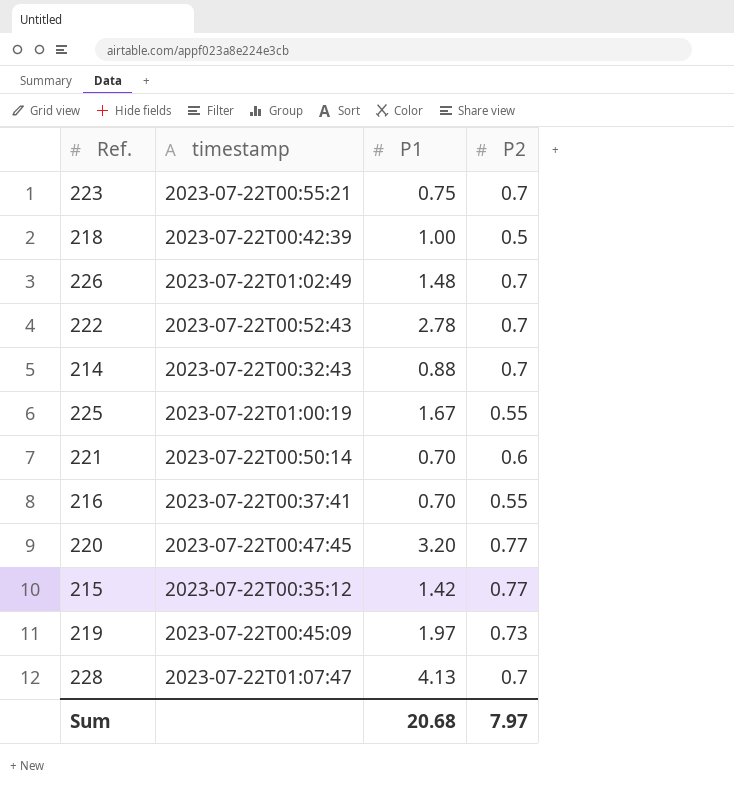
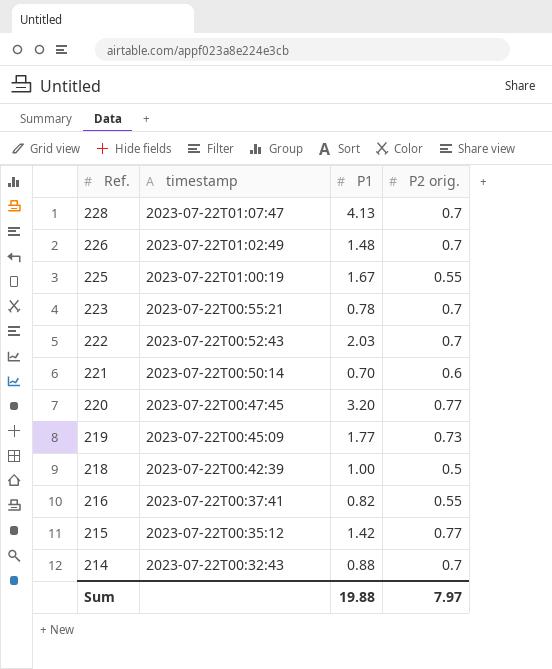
row order: none -> Ref. descending
column name: P2 -> P2 orig.
223 | P1: 0.75 -> 0.78
222 | P1: 2.78 -> 2.03
219 | P1: 1.97 -> 1.77
216 | P1: 0.70 -> 0.82
Sum | P1: 20.68 -> 19.88

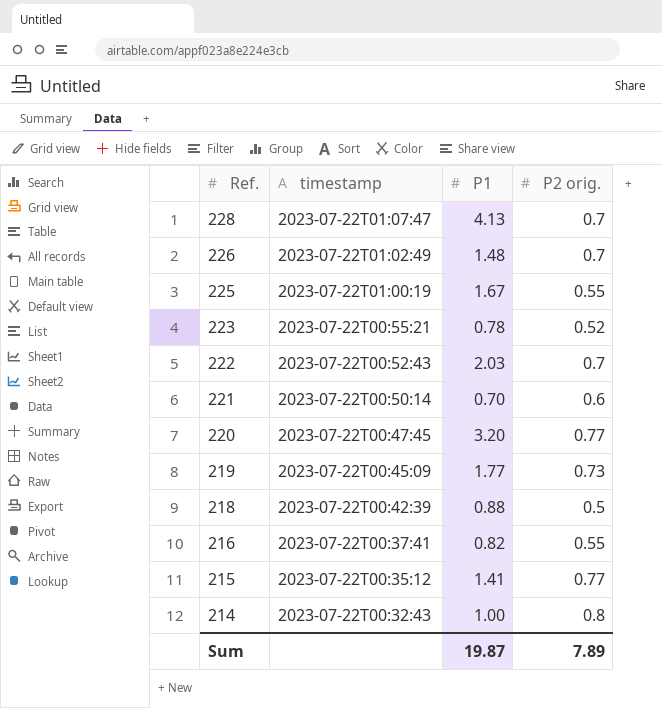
223 | P2 orig.: 0.7 -> 0.52
218 | P1: 1.00 -> 0.88
215 | P1: 1.42 -> 1.41
214 | P1: 0.88 -> 1.00
214 | P2 orig.: 0.7 -> 0.8
Sum | P1: 19.88 -> 19.87
Sum | P2 orig.: 7.97 -> 7.89

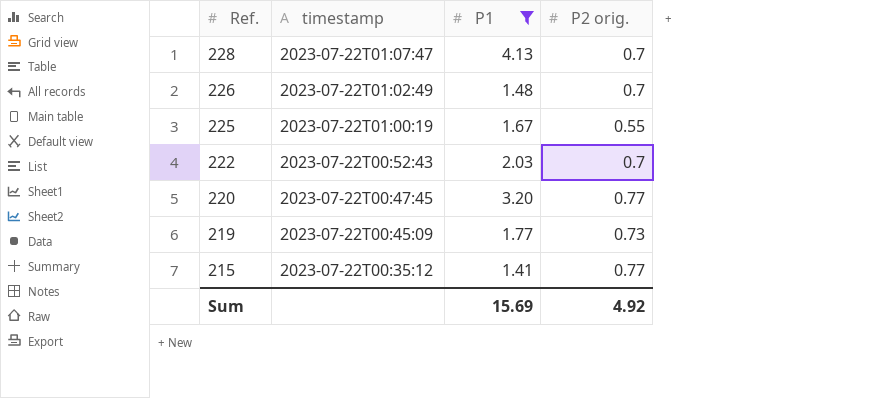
filter: none -> P1 >= 1.41
Sum | P1: 19.87 -> 15.69
Sum | P2 orig.: 7.89 -> 4.92

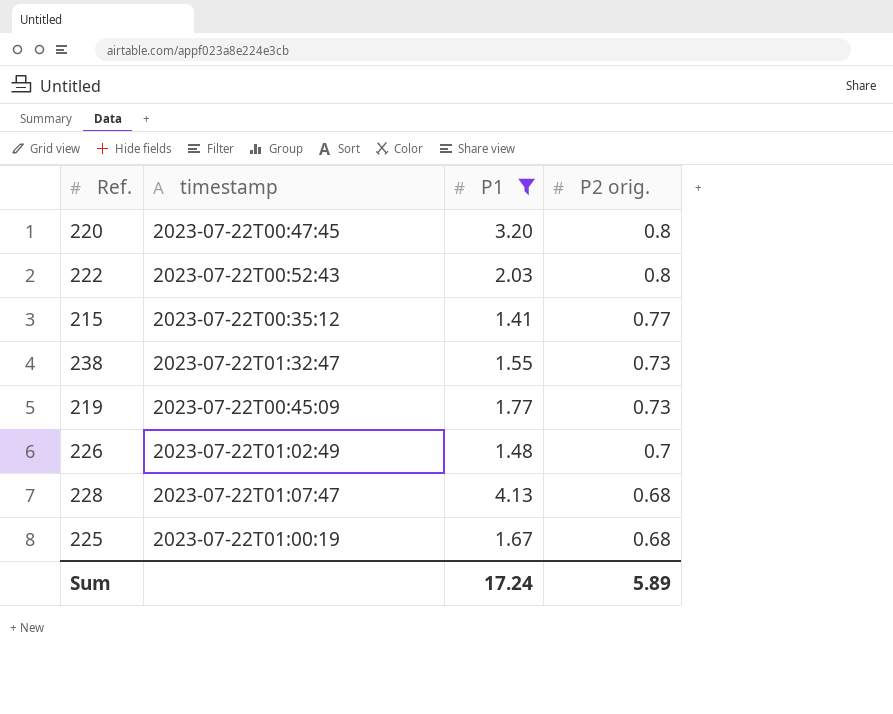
row order: Ref. descending -> P2 orig. descending
220 | P2 orig.: 0.77 -> 0.8
222 | P2 orig.: 0.7 -> 0.8
row 238: none -> 2023-07-22T01:32:47 | 1.55 | 0.73
228 | P2 orig.: 0.7 -> 0.68
225 | P2 orig.: 0.55 -> 0.68
Sum | P1: 15.69 -> 17.24
Sum | P2 orig.: 4.92 -> 5.89

